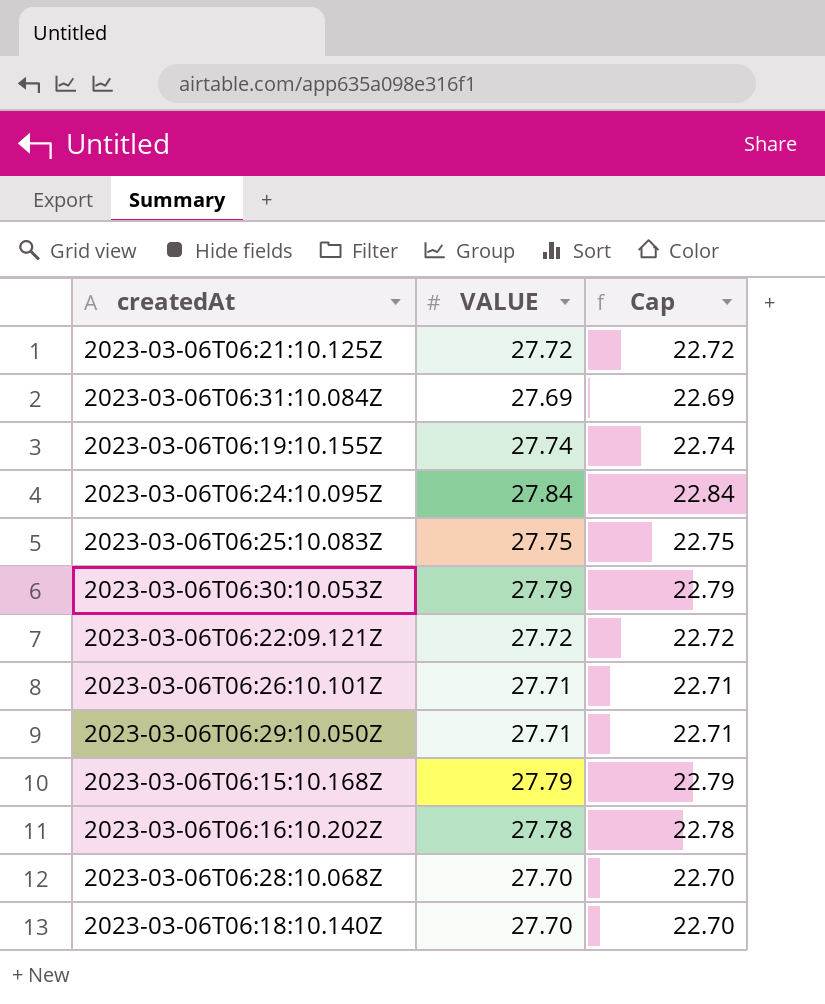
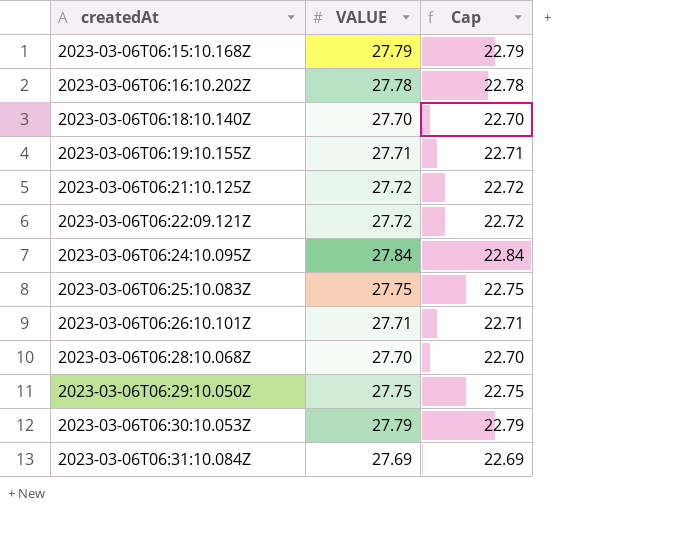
row order: none -> createdAt ascending
2023-03-06T06:19:10.155Z | VALUE: 27.74 -> 27.71
2023-03-06T06:19:10.155Z | Cap: 22.74 -> 22.71
2023-03-06T06:29:10.050Z | VALUE: 27.71 -> 27.75
2023-03-06T06:29:10.050Z | Cap: 22.71 -> 22.75

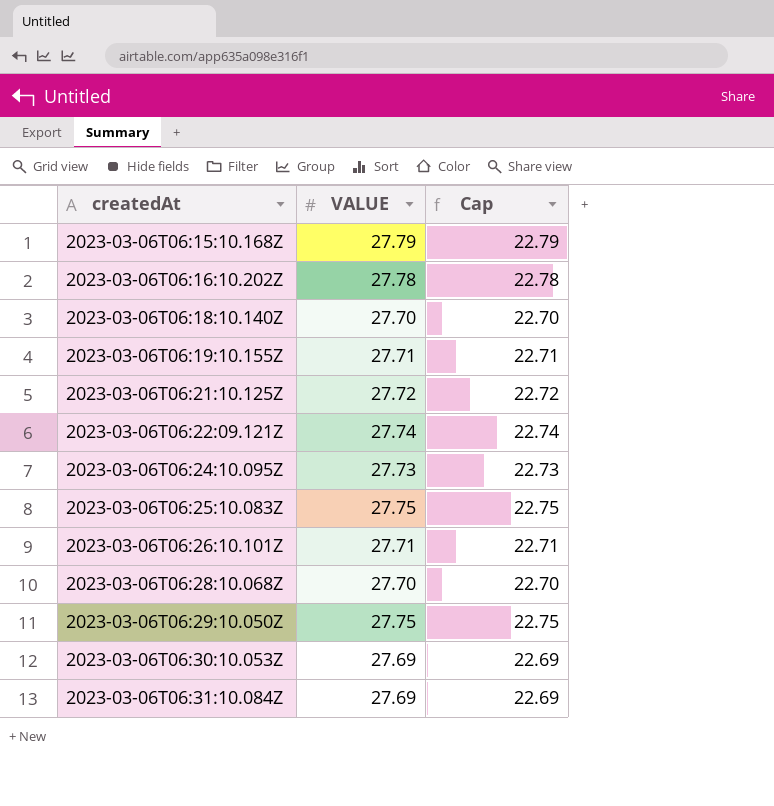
2023-03-06T06:22:09.121Z | VALUE: 27.72 -> 27.74
2023-03-06T06:22:09.121Z | Cap: 22.72 -> 22.74
2023-03-06T06:24:10.095Z | VALUE: 27.84 -> 27.73
2023-03-06T06:24:10.095Z | Cap: 22.84 -> 22.73
2023-03-06T06:30:10.053Z | VALUE: 27.79 -> 27.69
2023-03-06T06:30:10.053Z | Cap: 22.79 -> 22.69

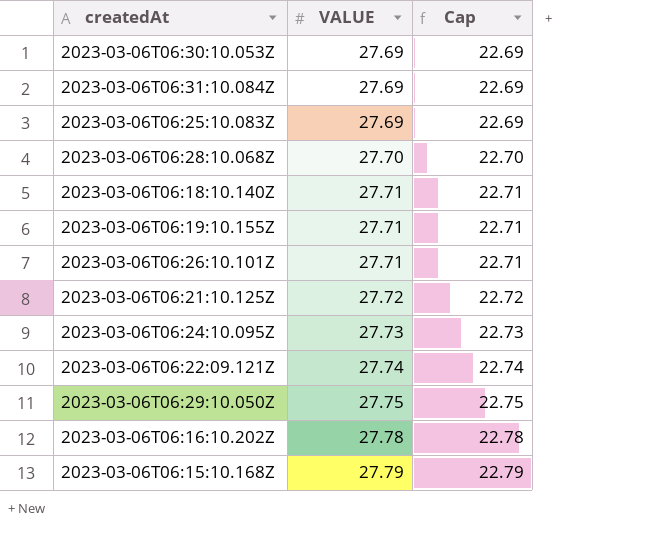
row order: createdAt ascending -> VALUE ascending
2023-03-06T06:25:10.083Z | VALUE: 27.75 -> 27.69
2023-03-06T06:25:10.083Z | Cap: 22.75 -> 22.69
2023-03-06T06:18:10.140Z | VALUE: 27.70 -> 27.71
2023-03-06T06:18:10.140Z | Cap: 22.70 -> 22.71

